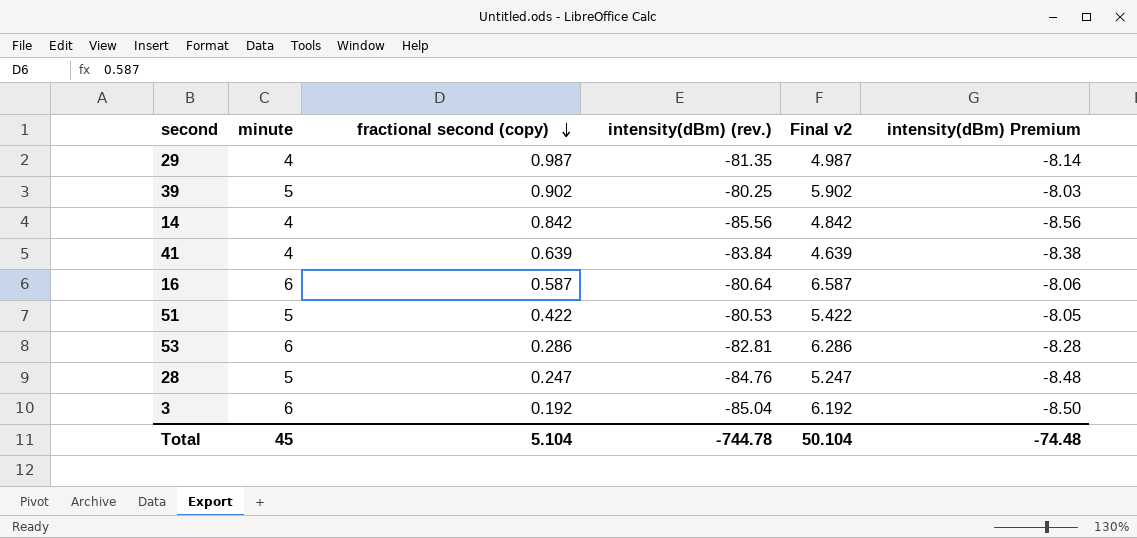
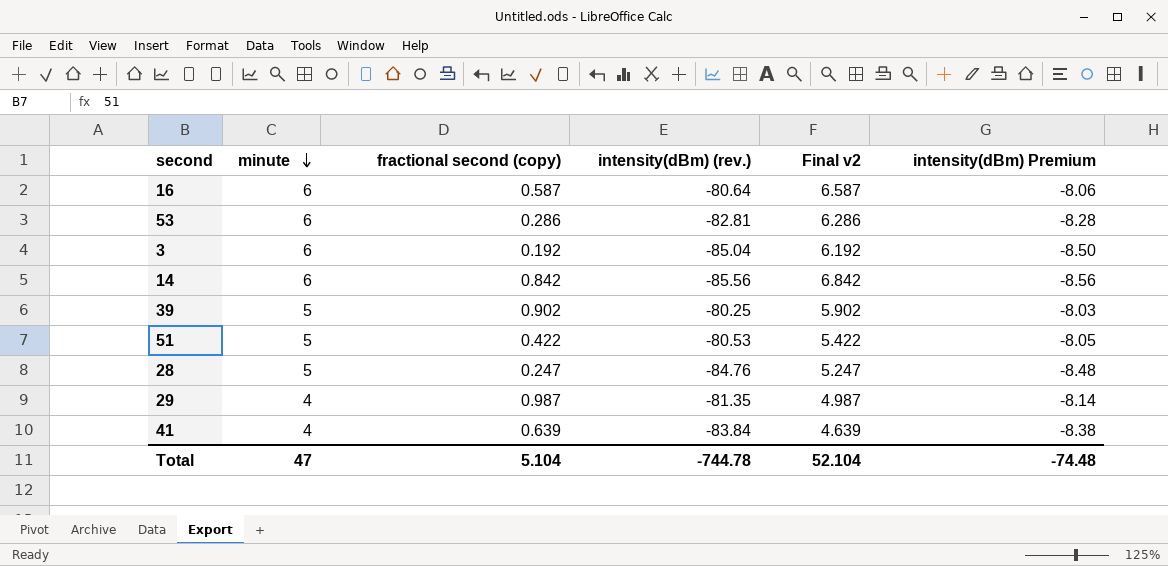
row order: fractional second (copy) descending -> minute descending
14 | minute: 4 -> 6
14 | Final v2: 4.842 -> 6.842
Total | minute: 45 -> 47
Total | Final v2: 50.104 -> 52.104

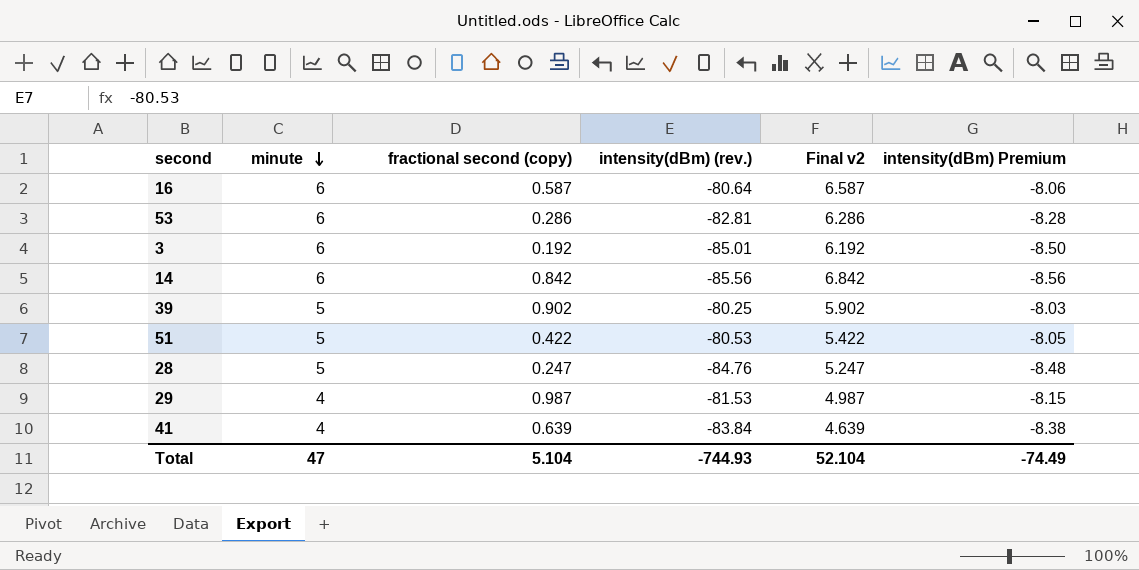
3 | intensity(dBm) (rev.): -85.04 -> -85.01
29 | intensity(dBm) (rev.): -81.35 -> -81.53
29 | intensity(dBm) Premium: -8.14 -> -8.15
Total | intensity(dBm) (rev.): -744.78 -> -744.93
Total | intensity(dBm) Premium: -74.48 -> -74.49

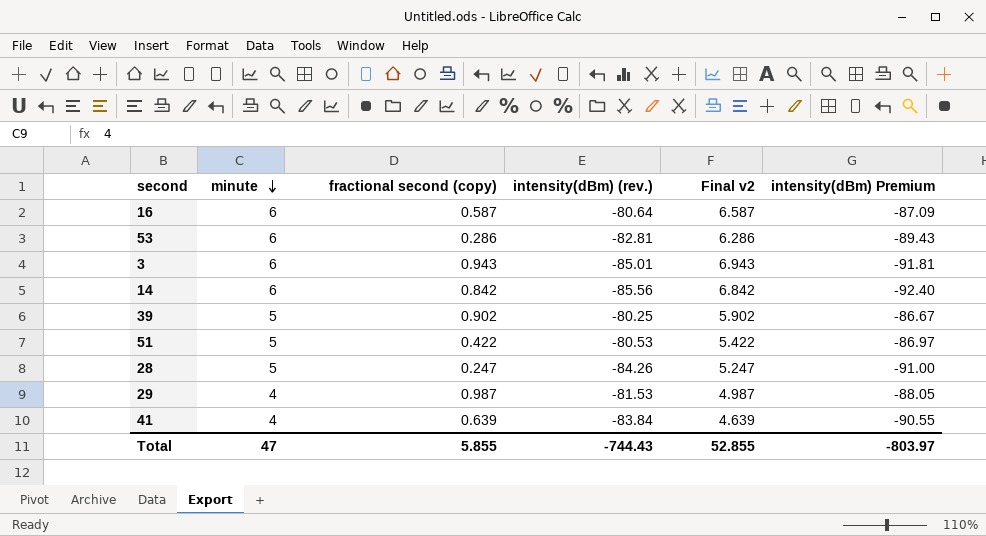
column intensity(dBm) Premium | formula: [intensity(dBm) (rev.)] * 0.1 -> [intensity(dBm) (rev.)] * 1.08
3 | fractional second (copy): 0.192 -> 0.943
3 | Final v2: 6.192 -> 6.943
28 | intensity(dBm) (rev.): -84.76 -> -84.26
Total | fractional second (copy): 5.104 -> 5.855
Total | intensity(dBm) (rev.): -744.93 -> -744.43
Total | Final v2: 52.104 -> 52.855
Total | intensity(dBm) Premium: -74.49 -> -803.97

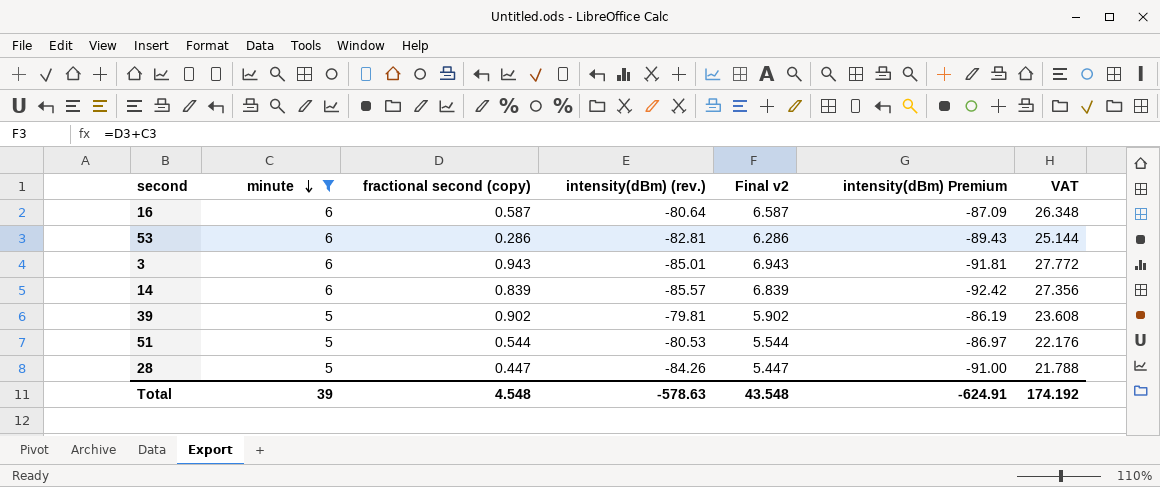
filter: none -> minute != 4
column VAT | formula: none -> [Final v2] * 4
14 | fractional second (copy): 0.842 -> 0.839
14 | intensity(dBm) (rev.): -85.56 -> -85.57
14 | Final v2: 6.842 -> 6.839
14 | intensity(dBm) Premium: -92.40 -> -92.42
39 | intensity(dBm) (rev.): -80.25 -> -79.81
39 | intensity(dBm) Premium: -86.67 -> -86.19
51 | fractional second (copy): 0.422 -> 0.544
51 | Final v2: 5.422 -> 5.544
28 | fractional second (copy): 0.247 -> 0.447
28 | Final v2: 5.247 -> 5.447
Total | minute: 47 -> 39
Total | fractional second (copy): 5.855 -> 4.548
Total | intensity(dBm) (rev.): -744.43 -> -578.63
Total | Final v2: 52.855 -> 43.548
Total | intensity(dBm) Premium: -803.97 -> -624.91

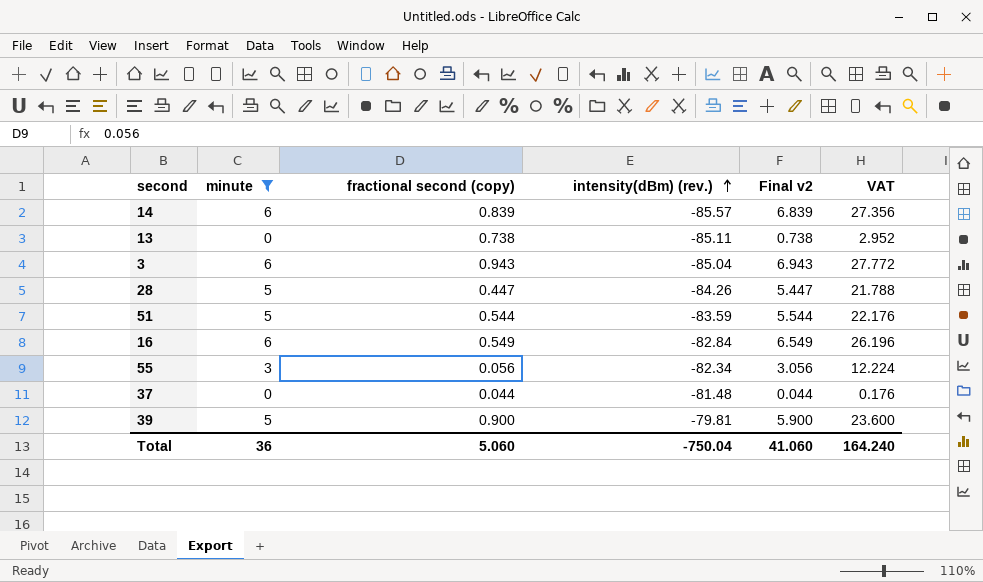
row order: minute descending -> intensity(dBm) (rev.) ascending
column intensity(dBm) Premium | formula: [intensity(dBm) (rev.)] * 1.08 -> none
row 53: 6 | 0.286 | -82.81 | 6.286 | -89.43 | 25.144 -> none
row 13: none -> 0 | 0.738 | -85.11 | 0.738 | 2.952
3 | intensity(dBm) (rev.): -85.01 -> -85.04
51 | intensity(dBm) (rev.): -80.53 -> -83.59
16 | fractional second (copy): 0.587 -> 0.549
16 | intensity(dBm) (rev.): -80.64 -> -82.84
16 | Final v2: 6.587 -> 6.549
16 | VAT: 26.348 -> 26.196
row 55: none -> 3 | 0.056 | -82.34 | 3.056 | 12.224
row 37: none -> 0 | 0.044 | -81.48 | 0.044 | 0.176
39 | fractional second (copy): 0.902 -> 0.900
39 | Final v2: 5.902 -> 5.900
39 | VAT: 23.608 -> 23.600
Total | minute: 39 -> 36
Total | fractional second (copy): 4.548 -> 5.060
Total | intensity(dBm) (rev.): -578.63 -> -750.04
Total | Final v2: 43.548 -> 41.060
Total | VAT: 174.192 -> 164.240

